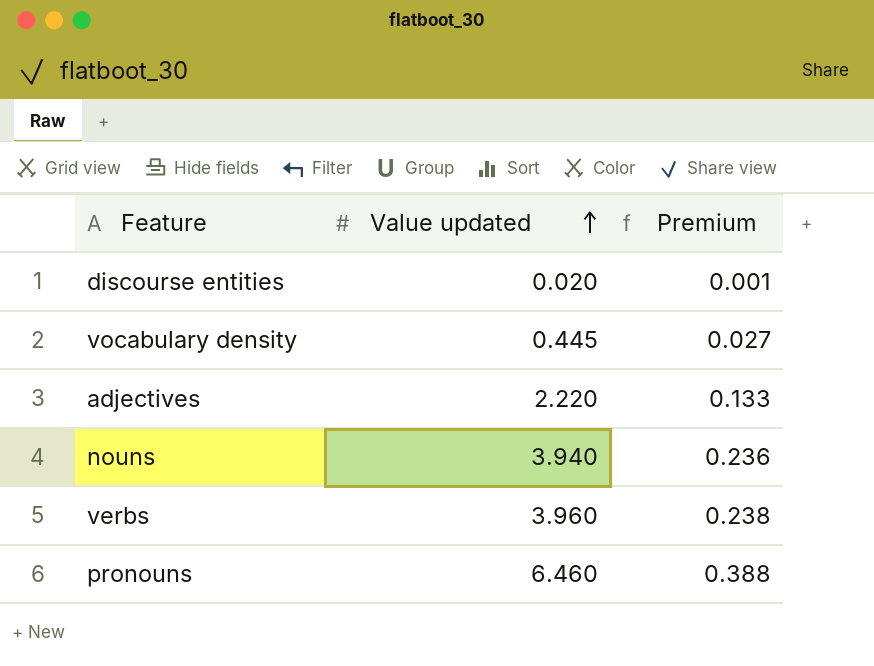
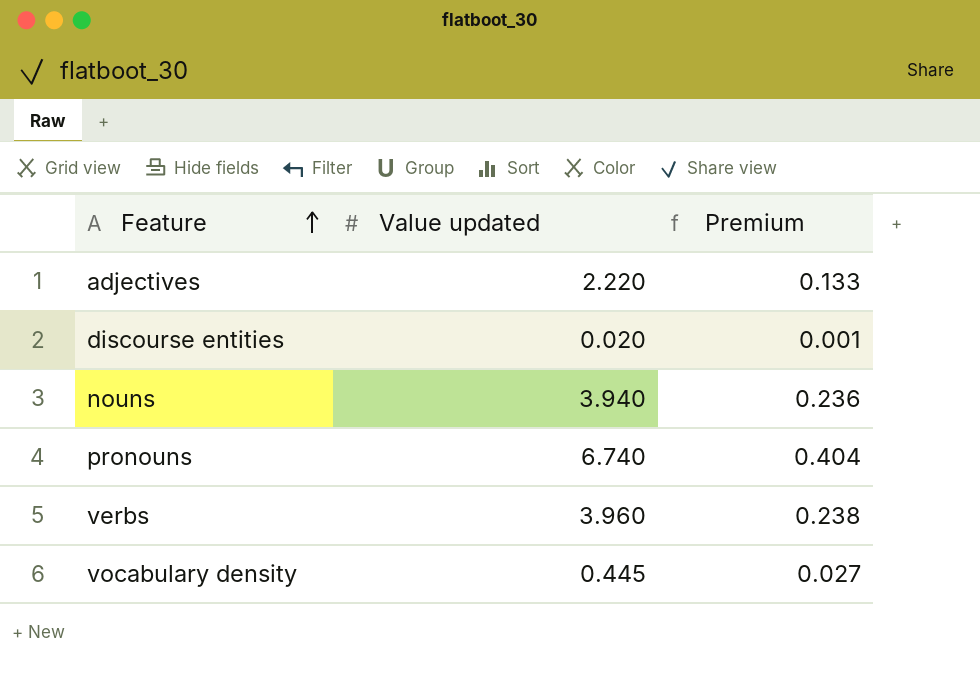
row order: Value updated ascending -> Feature ascending
pronouns | Value updated: 6.460 -> 6.740
pronouns | Premium: 0.388 -> 0.404

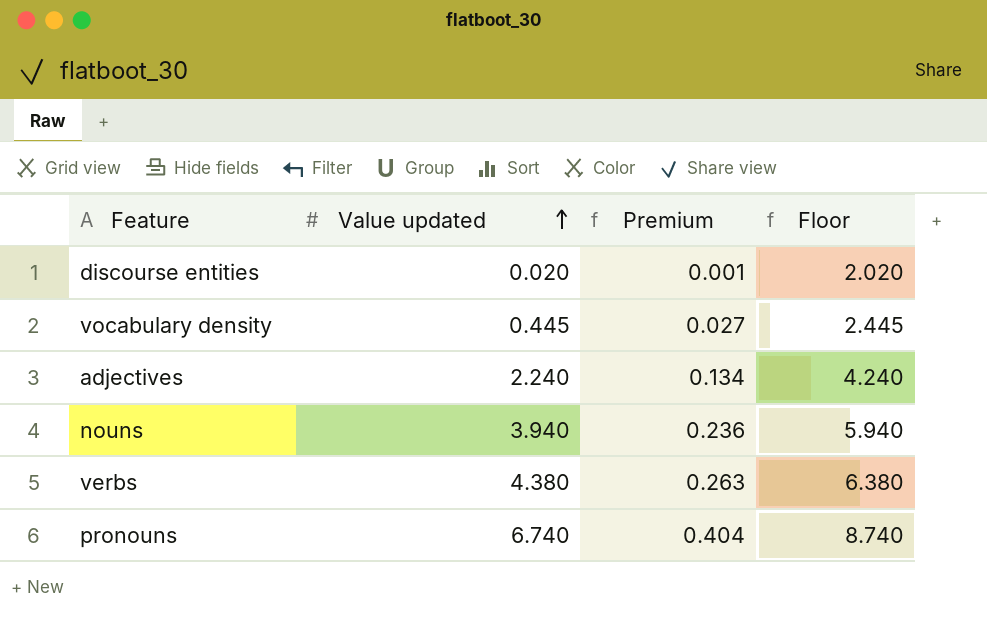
row order: Feature ascending -> Value updated ascending
column Floor | formula: none -> [Value updated] + 2
adjectives | Value updated: 2.220 -> 2.240
adjectives | Premium: 0.133 -> 0.134
verbs | Value updated: 3.960 -> 4.380
verbs | Premium: 0.238 -> 0.263

